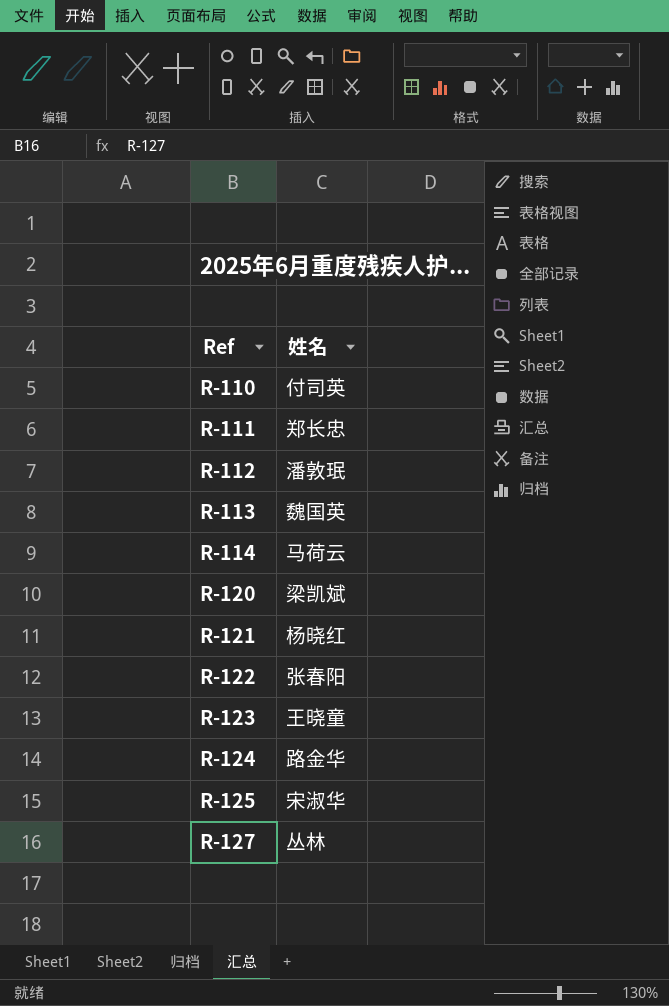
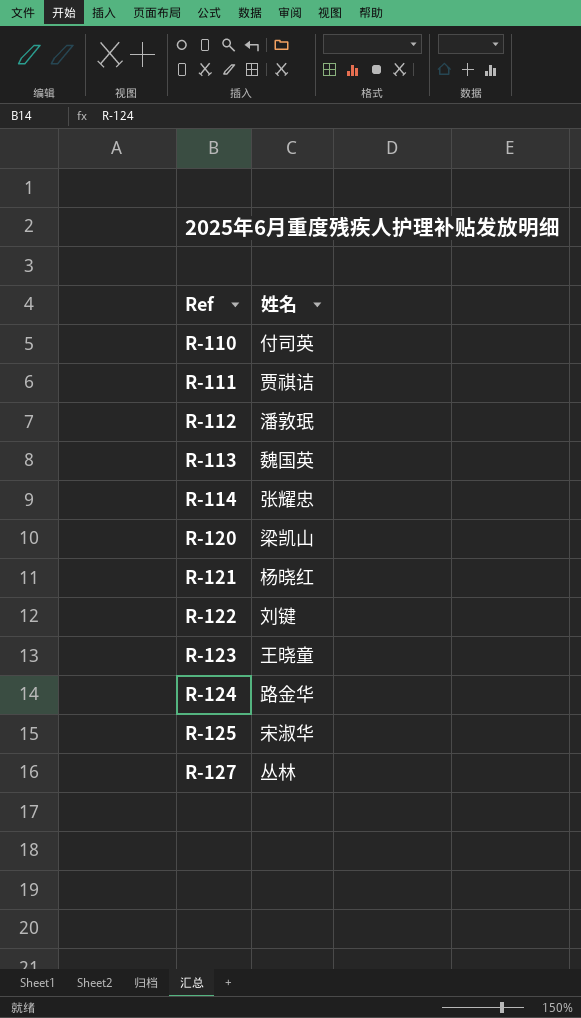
R-111 | 姓名: 郑长忠 -> 贾祺诘
R-114 | 姓名: 马荷云 -> 张耀忠
R-120 | 姓名: 梁凯斌 -> 梁凯山
R-122 | 姓名: 张春阳 -> 刘键

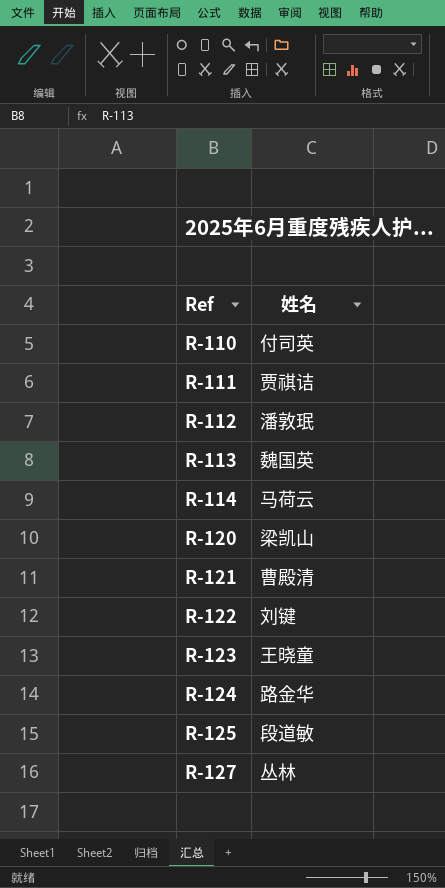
R-114 | 姓名: 张耀忠 -> 马荷云
R-121 | 姓名: 杨晓红 -> 曹殿清
R-125 | 姓名: 宋淑华 -> 段道敏

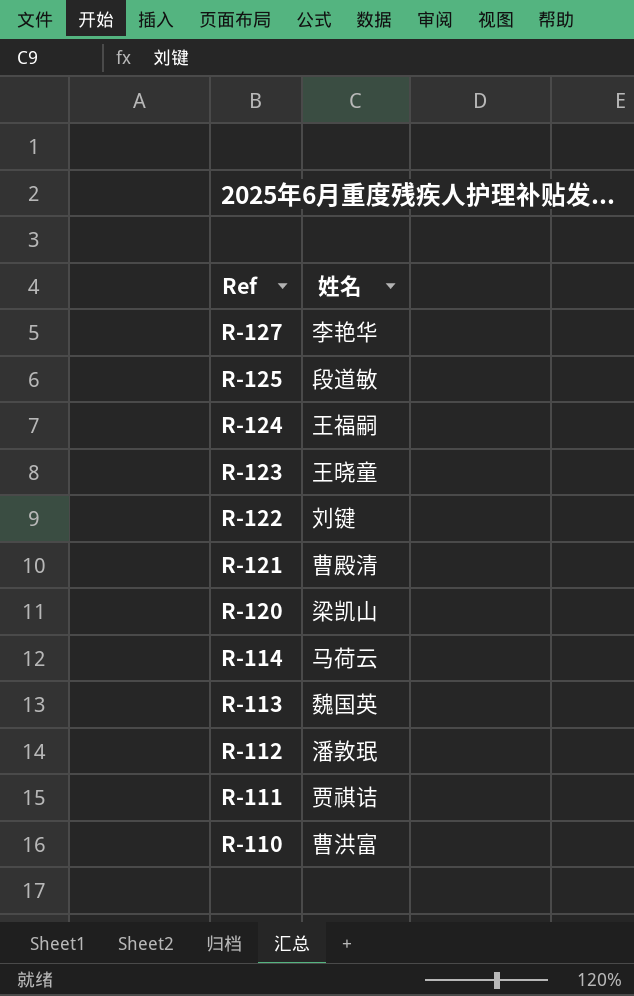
row order: Ref ascending -> Ref descending
R-127 | 姓名: 丛林 -> 李艳华
R-124 | 姓名: 路金华 -> 王福嗣
R-110 | 姓名: 付司英 -> 曹洪富

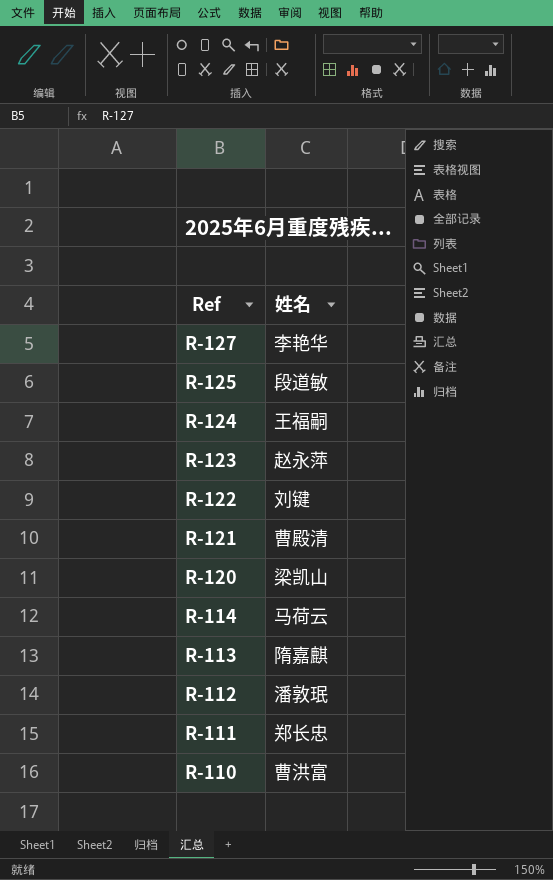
R-123 | 姓名: 王晓童 -> 赵永萍
R-113 | 姓名: 魏国英 -> 隋嘉麒
R-111 | 姓名: 贾祺诘 -> 郑长忠

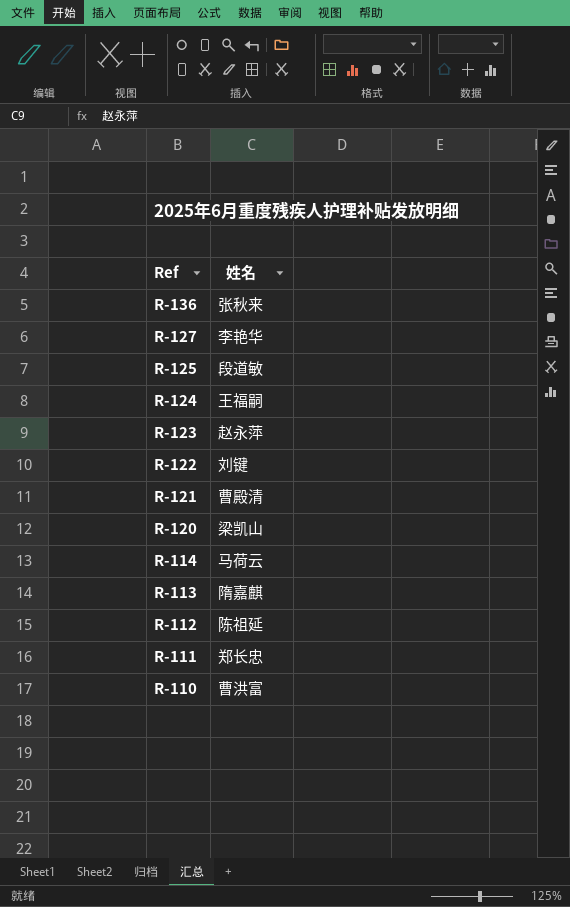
row R-136: none -> 张秋来
R-112 | 姓名: 潘敦珉 -> 陈祖延

